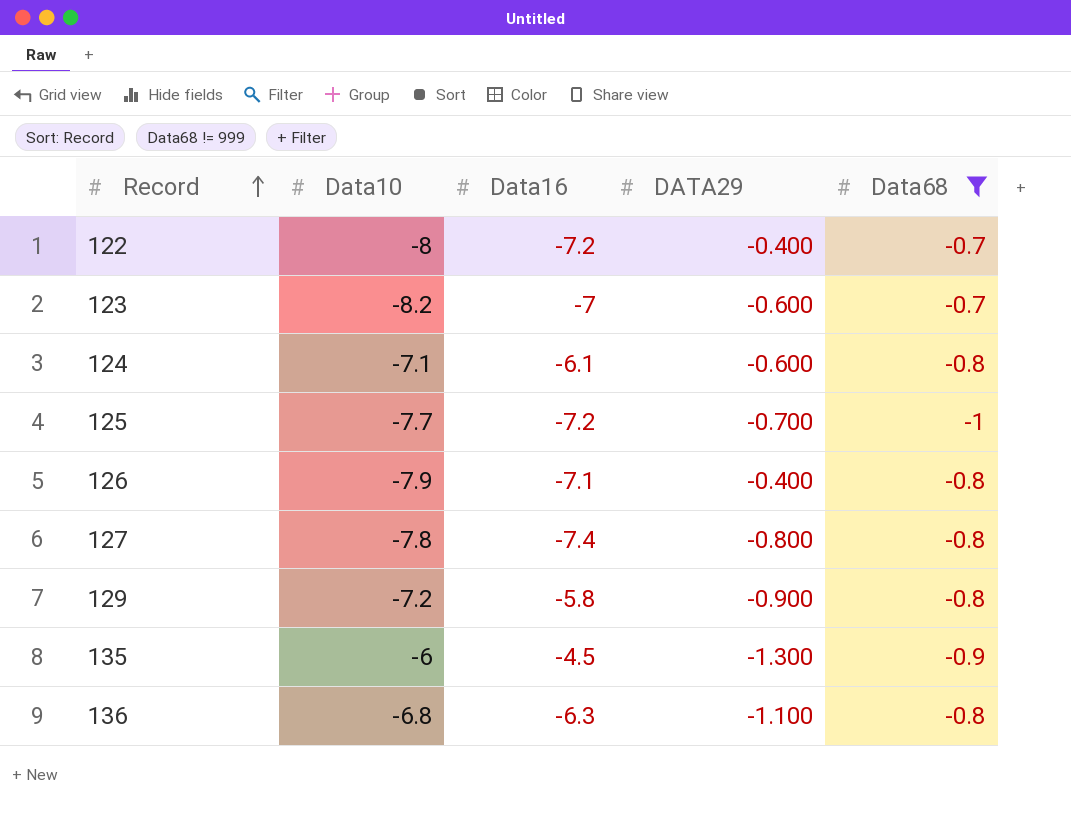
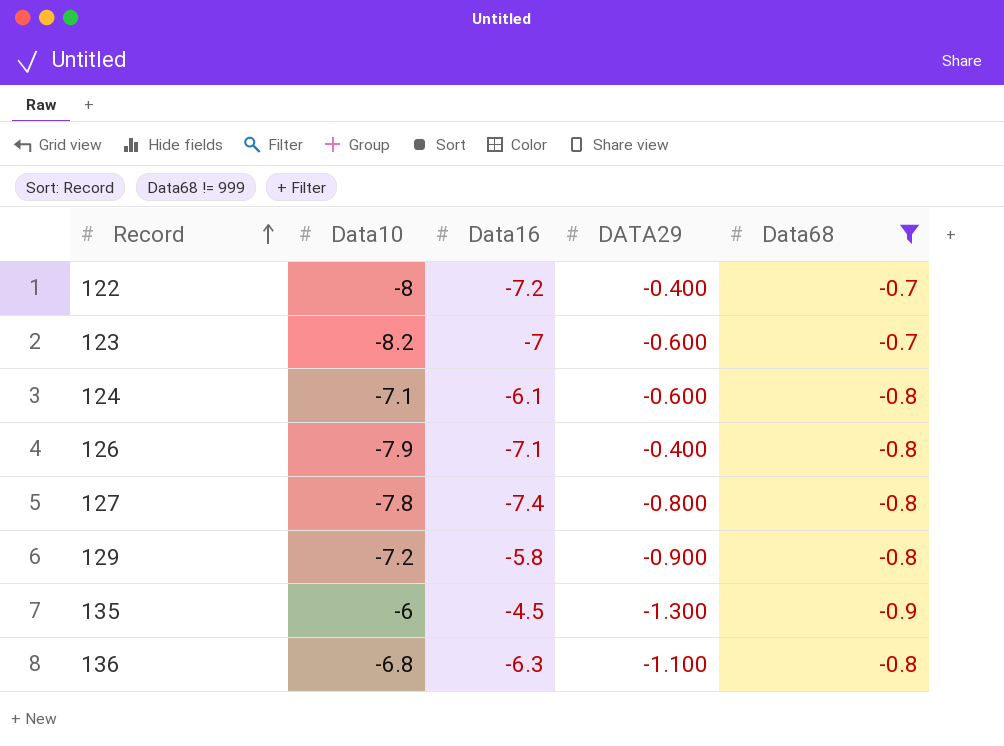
row 125: -7.7 | -7.2 | -0.700 | -1 -> none

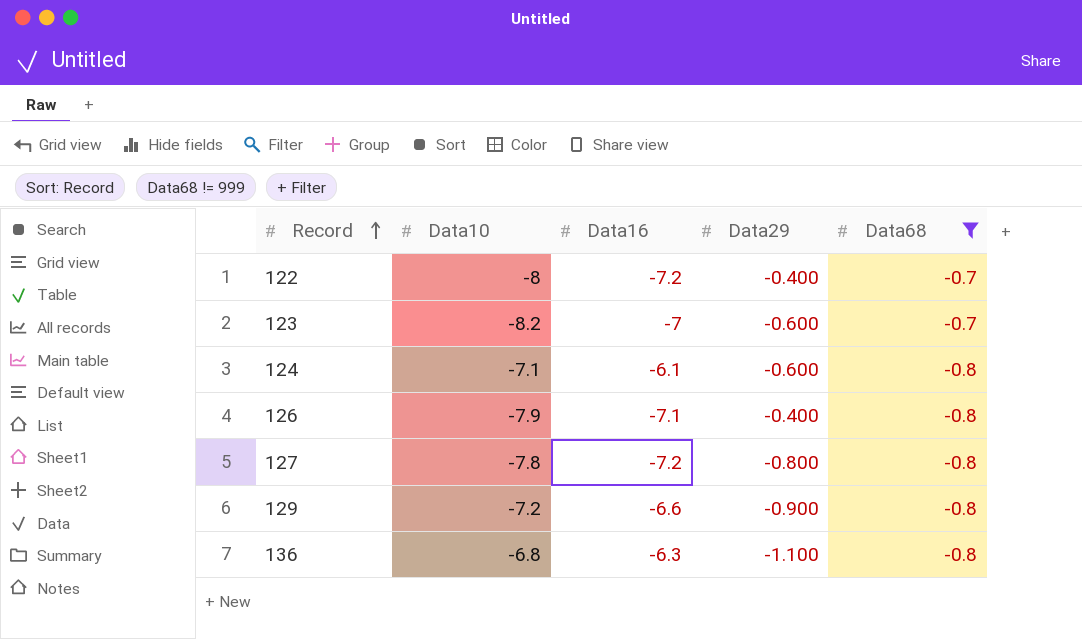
column name: DATA29 -> Data29
row 135: -6 | -4.5 | -1.300 | -0.9 -> none
127 | Data16: -7.4 -> -7.2
129 | Data16: -5.8 -> -6.6

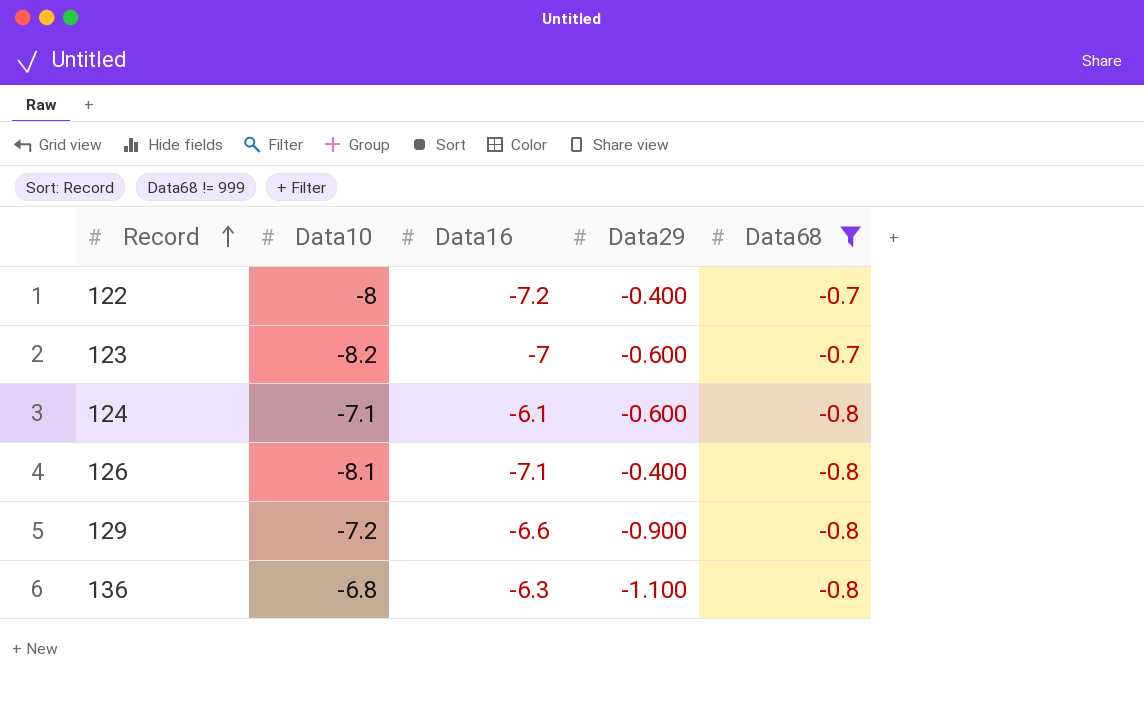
row 127: -7.8 | -7.2 | -0.800 | -0.8 -> none
126 | Data10: -7.9 -> -8.1

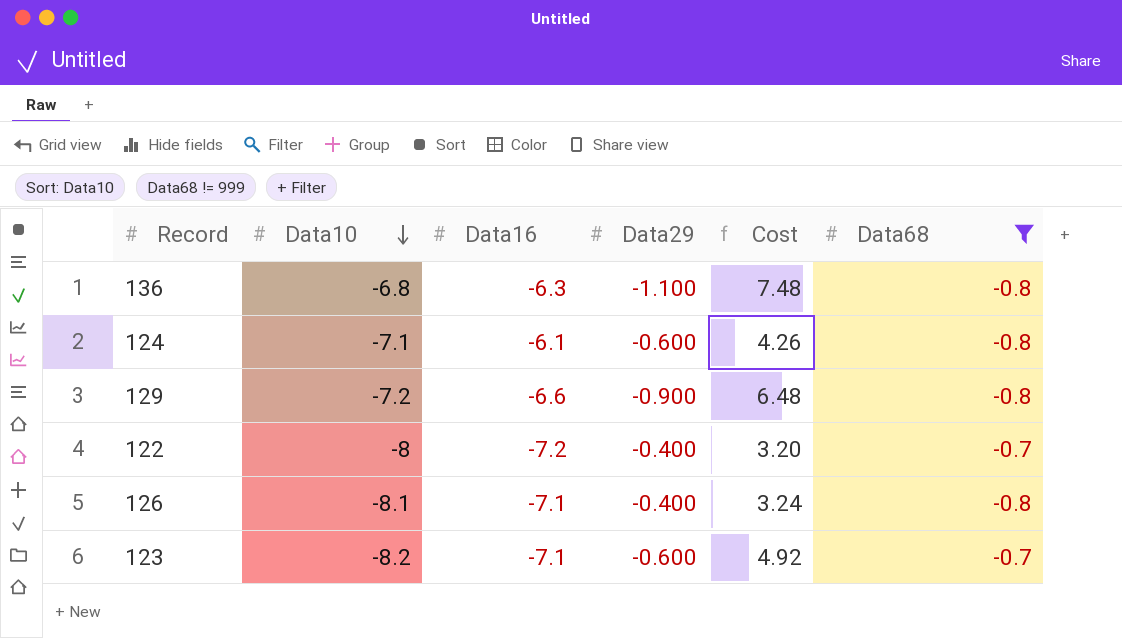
row order: Record ascending -> Data10 descending
column Cost | formula: none -> [Data10] * [Data29]
123 | Data16: -7 -> -7.1

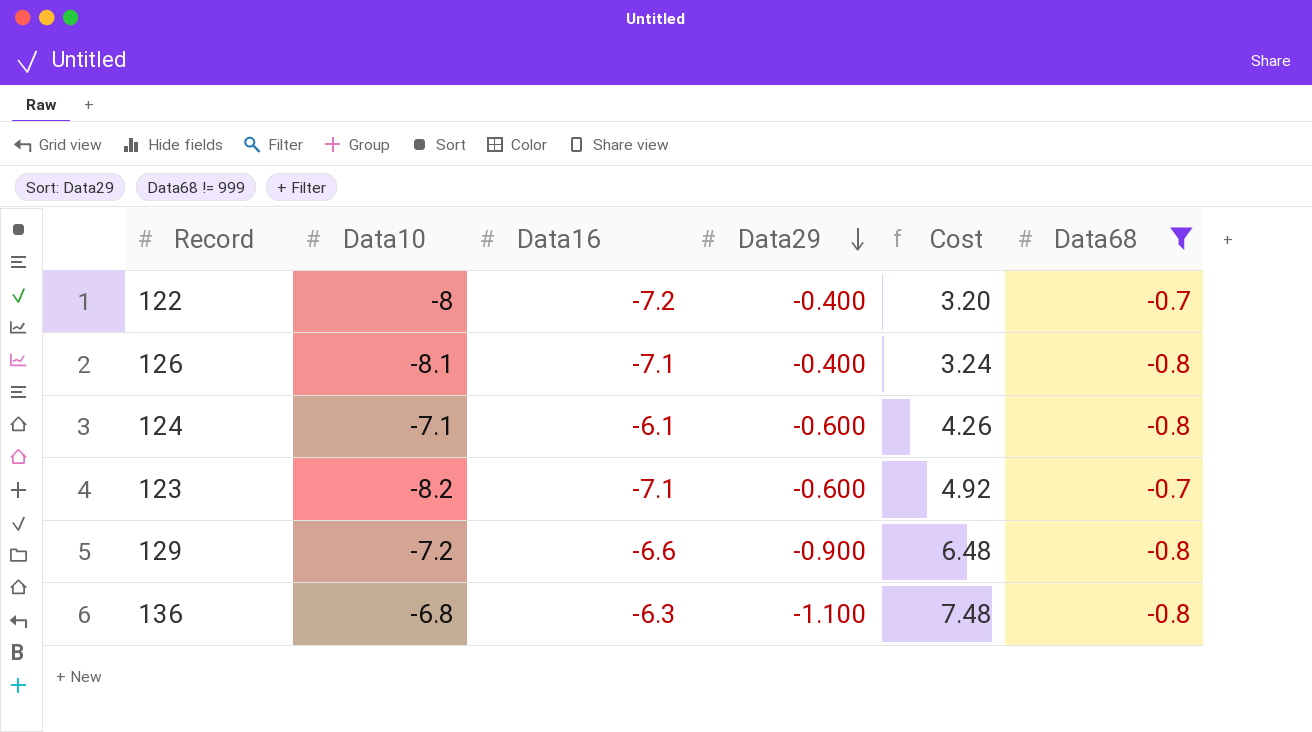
row order: Data10 descending -> Data29 descending

